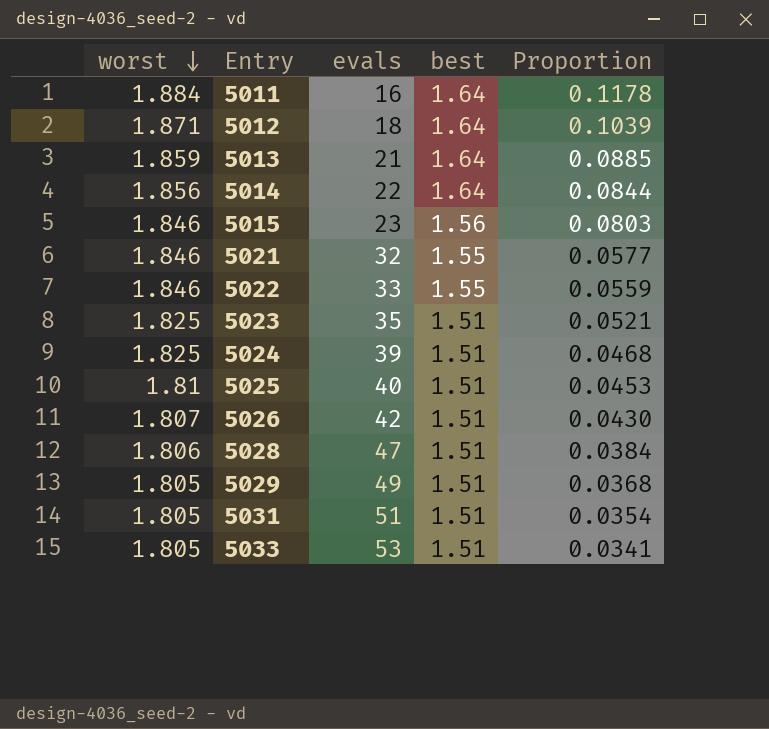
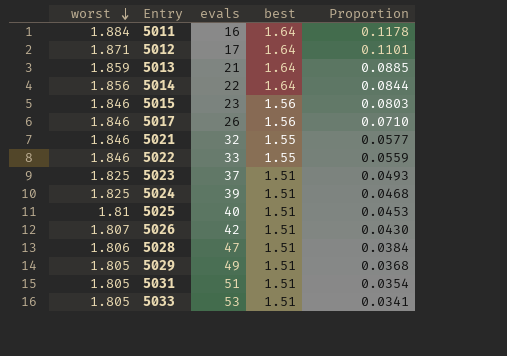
5012 | evals: 18 -> 17
5012 | Proportion: 0.1039 -> 0.1101
row 5017: none -> 1.846 | 26 | 1.56 | 0.0710
5023 | evals: 35 -> 37
5023 | Proportion: 0.0521 -> 0.0493

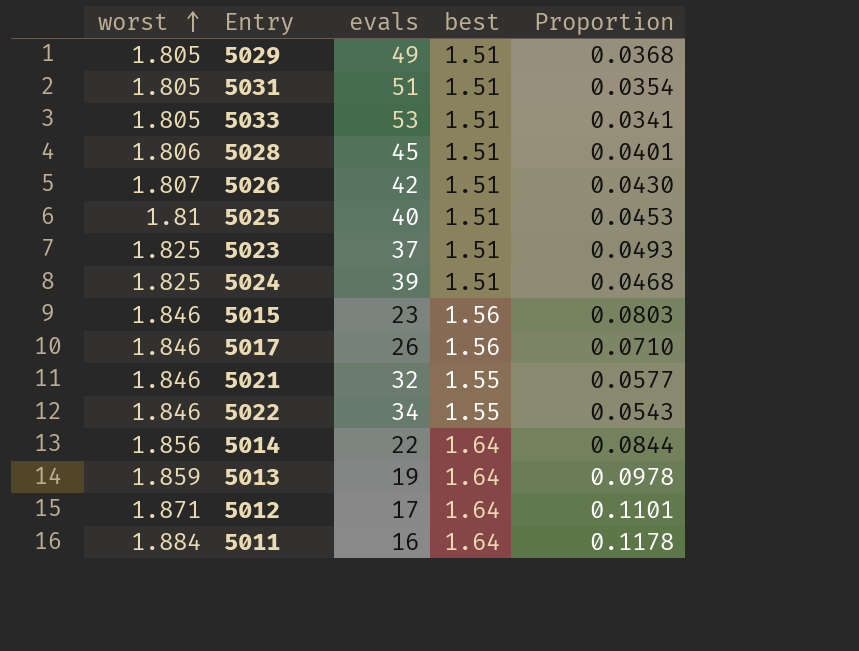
row order: worst descending -> worst ascending
5028 | evals: 47 -> 45
5028 | Proportion: 0.0384 -> 0.0401
5022 | evals: 33 -> 34
5022 | Proportion: 0.0559 -> 0.0543
5013 | evals: 21 -> 19
5013 | Proportion: 0.0885 -> 0.0978

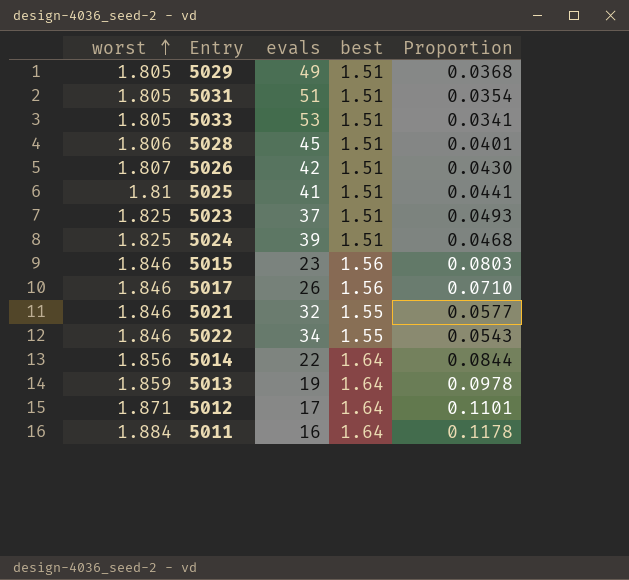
5025 | evals: 40 -> 41
5025 | Proportion: 0.0453 -> 0.0441

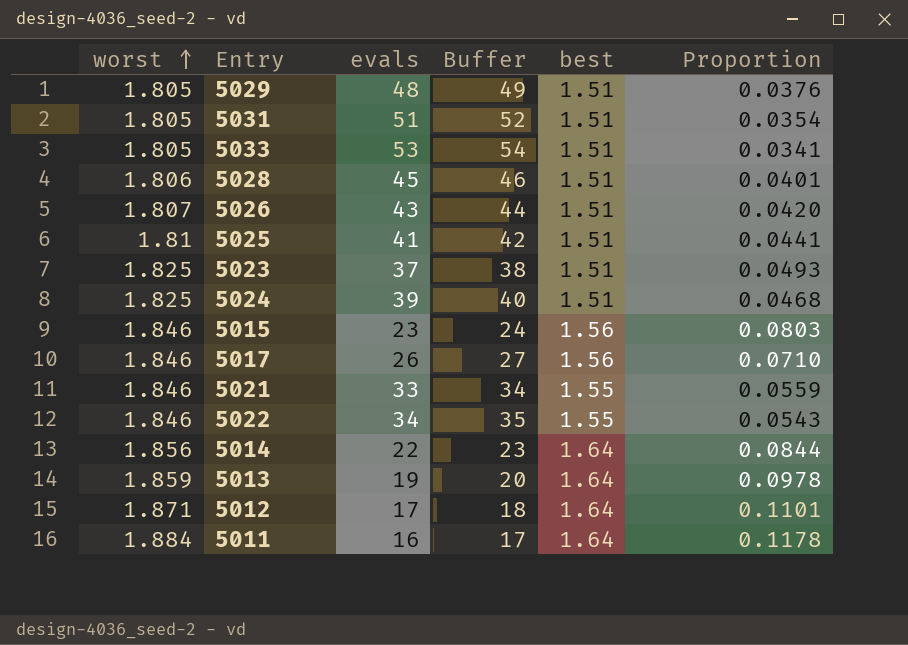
column Buffer | formula: none -> [evals] + 1
5029 | evals: 49 -> 48
5029 | Proportion: 0.0368 -> 0.0376
5026 | evals: 42 -> 43
5026 | Proportion: 0.0430 -> 0.0420
5021 | evals: 32 -> 33
5021 | Proportion: 0.0577 -> 0.0559

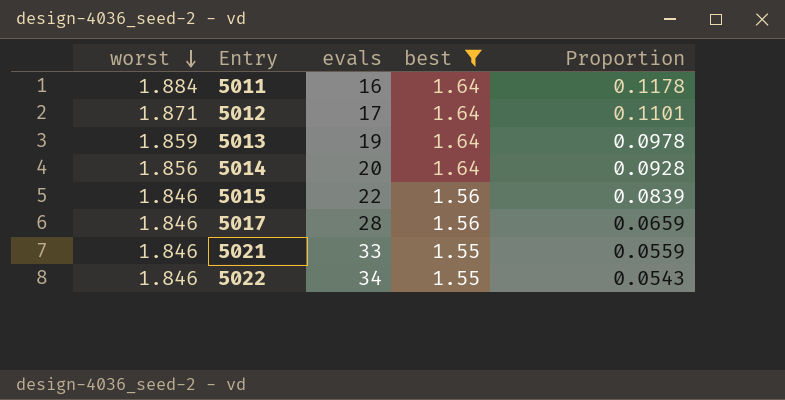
filter: none -> best != 1.51
row order: worst ascending -> worst descending
column Buffer | formula: [evals] + 1 -> none
5014 | evals: 22 -> 20
5014 | Proportion: 0.0844 -> 0.0928
5015 | evals: 23 -> 22
5015 | Proportion: 0.0803 -> 0.0839
5017 | evals: 26 -> 28
5017 | Proportion: 0.0710 -> 0.0659

